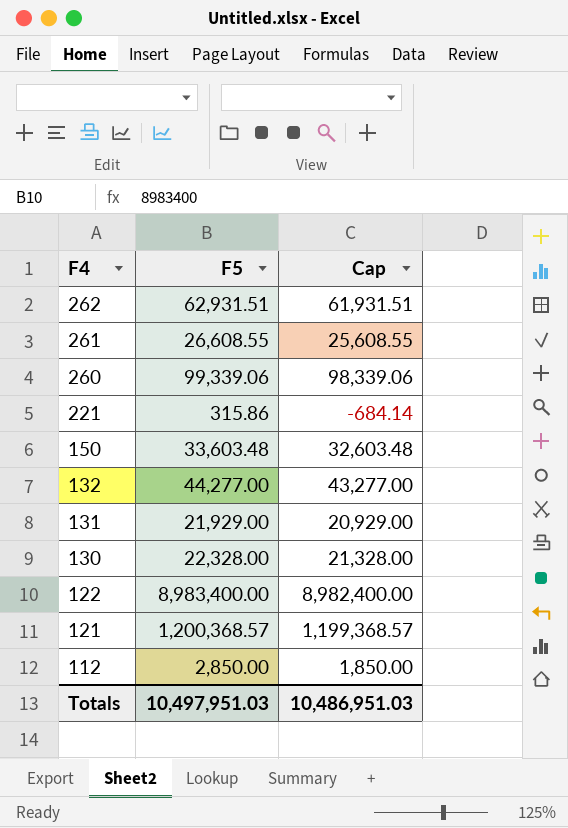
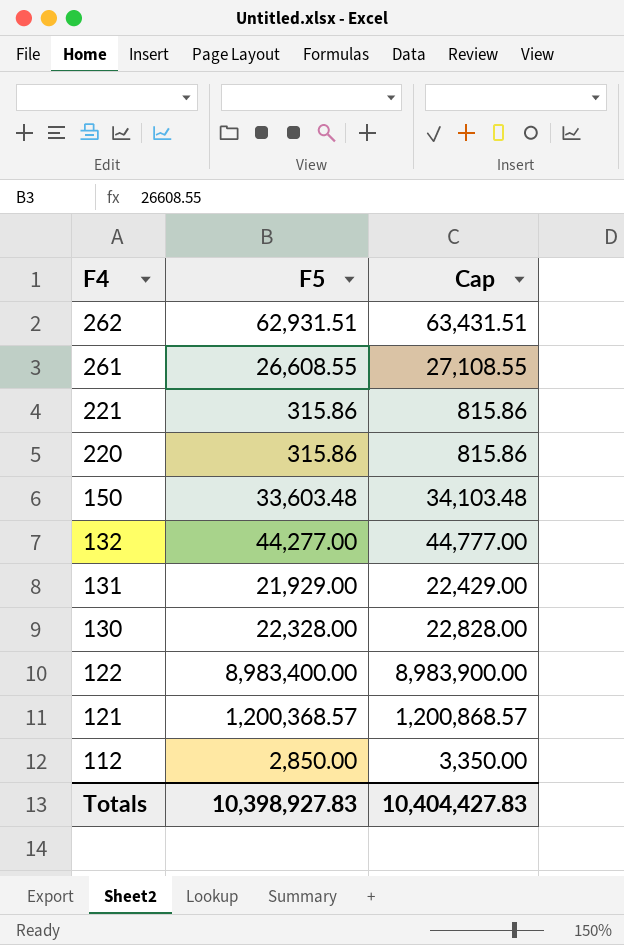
column Cap | formula: [F5] - 1000 -> [F5] + 500
row 260: 99,339.06 | 98,339.06 -> none
row 220: none -> 315.86 | 815.86
Totals | F5: 10,497,951.03 -> 10,398,927.83
Totals | Cap: 10,486,951.03 -> 10,404,427.83

